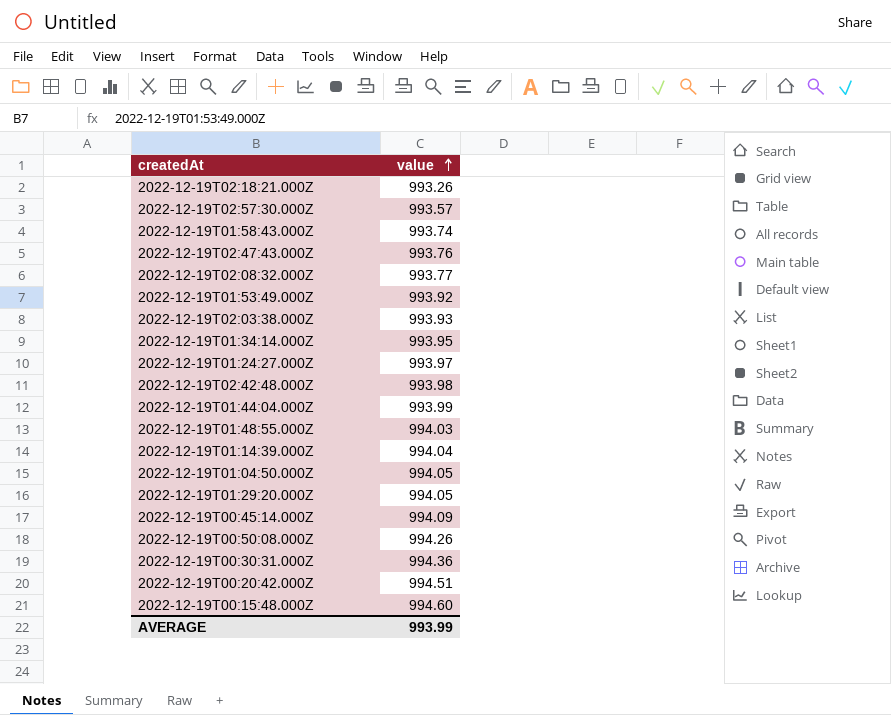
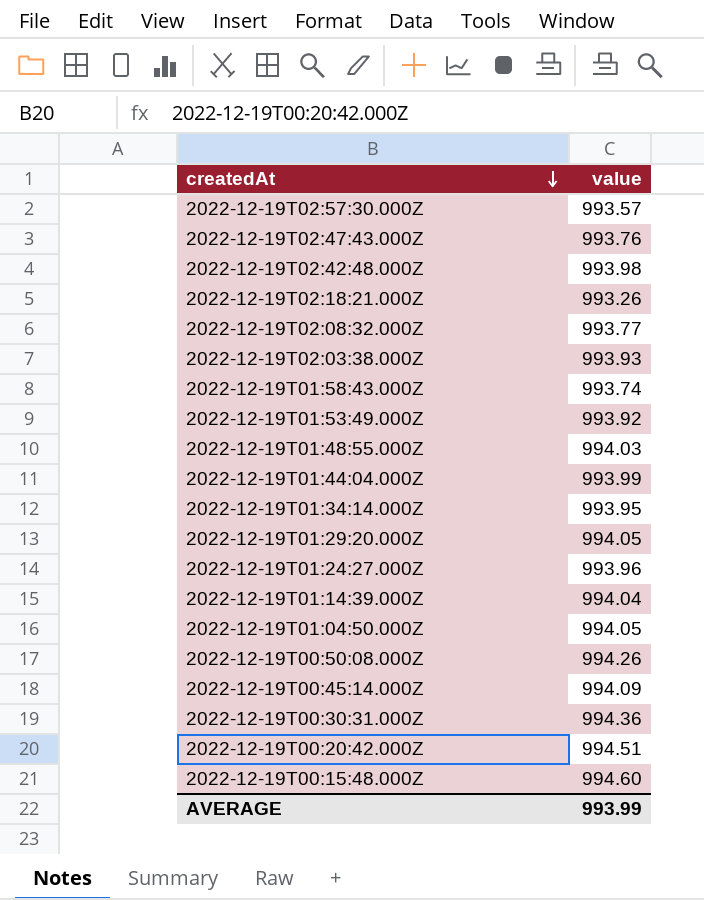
row order: value ascending -> createdAt descending
2022-12-19T01:24:27.000Z | value: 993.97 -> 993.96

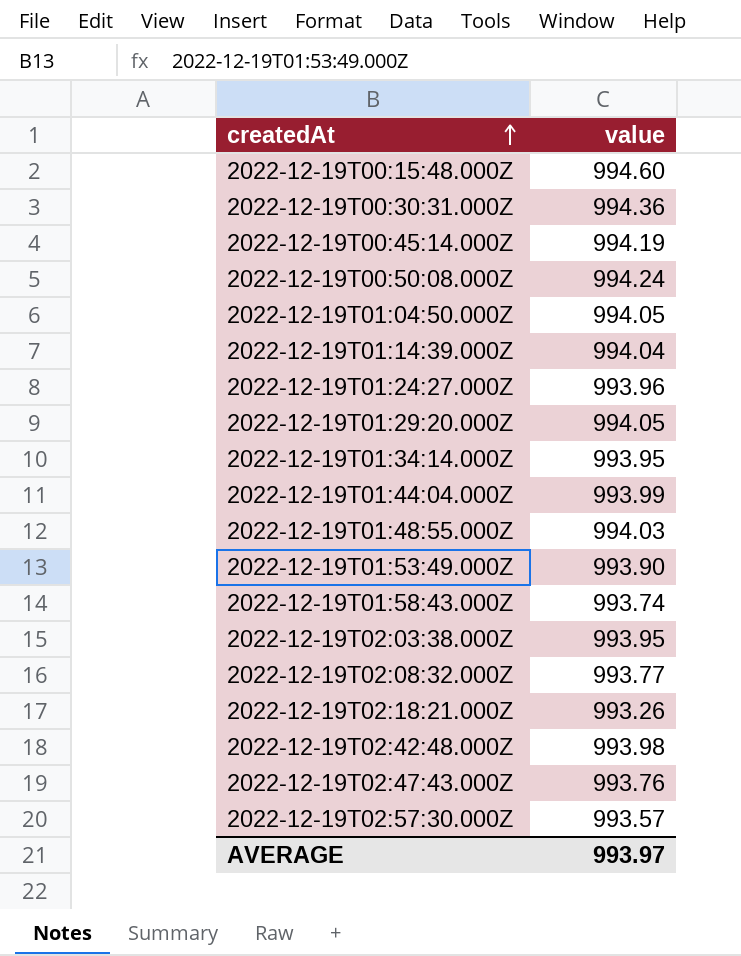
row order: createdAt descending -> createdAt ascending
row 2022-12-19T00:20:42.000Z: 994.51 -> none
2022-12-19T00:45:14.000Z | value: 994.09 -> 994.19
2022-12-19T00:50:08.000Z | value: 994.26 -> 994.24
2022-12-19T01:53:49.000Z | value: 993.92 -> 993.90
2022-12-19T02:03:38.000Z | value: 993.93 -> 993.95
AVERAGE | value: 993.99 -> 993.97

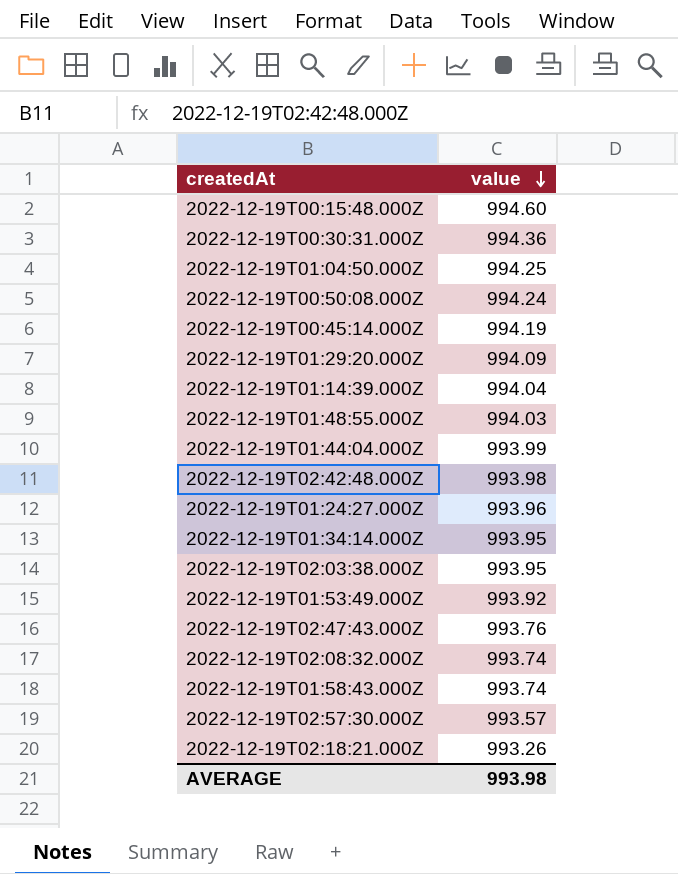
row order: createdAt ascending -> value descending
2022-12-19T01:04:50.000Z | value: 994.05 -> 994.25
2022-12-19T01:29:20.000Z | value: 994.05 -> 994.09
2022-12-19T01:53:49.000Z | value: 993.90 -> 993.92
2022-12-19T02:08:32.000Z | value: 993.77 -> 993.74
AVERAGE | value: 993.97 -> 993.98

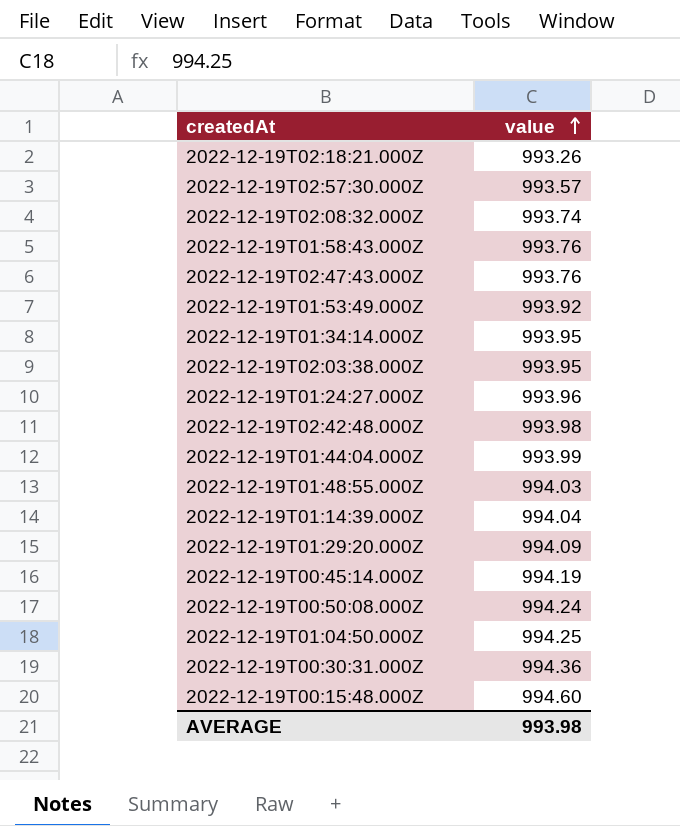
row order: value descending -> value ascending
2022-12-19T01:58:43.000Z | value: 993.74 -> 993.76

